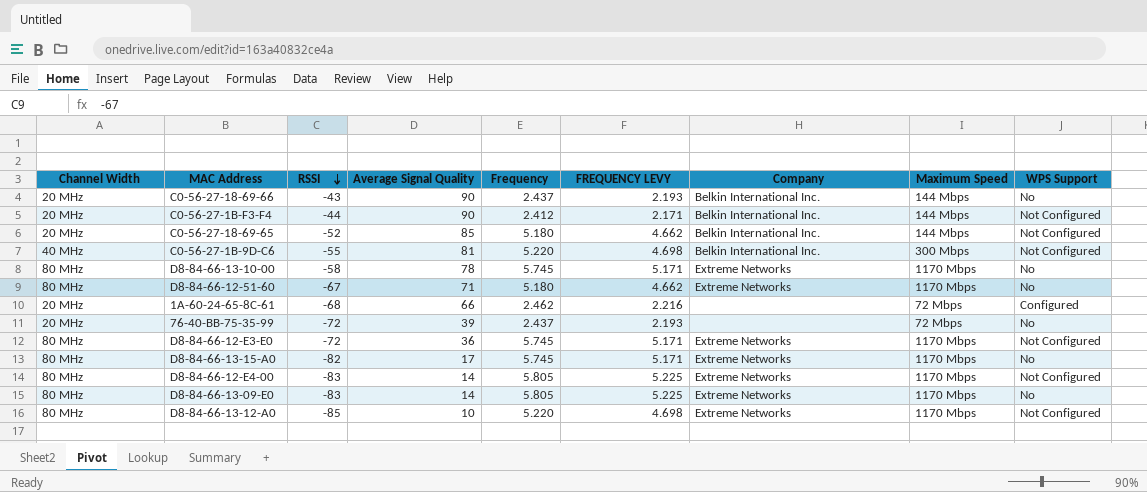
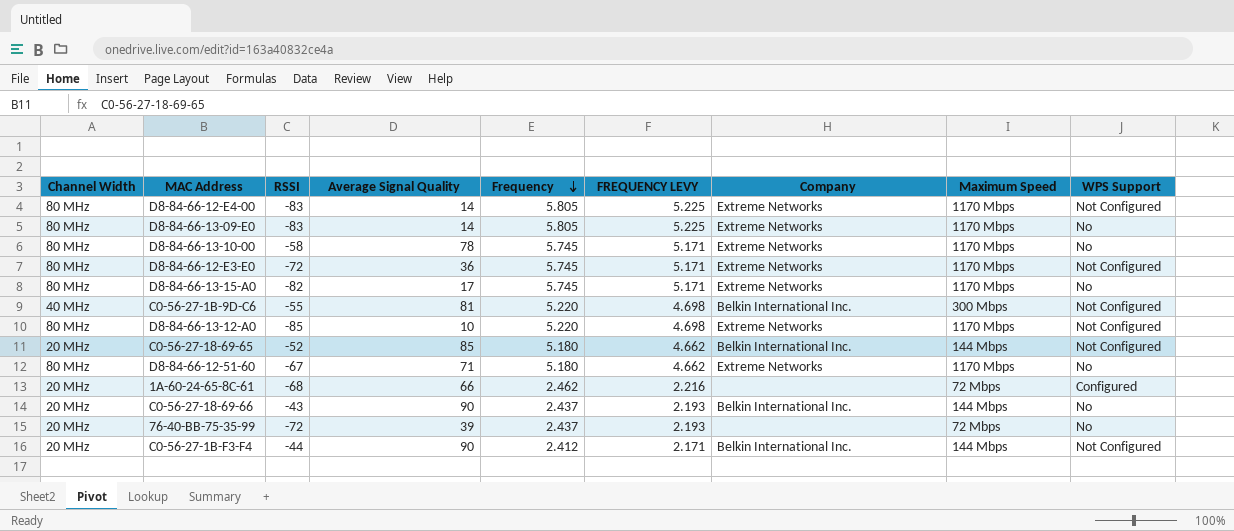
row order: RSSI descending -> Frequency descending

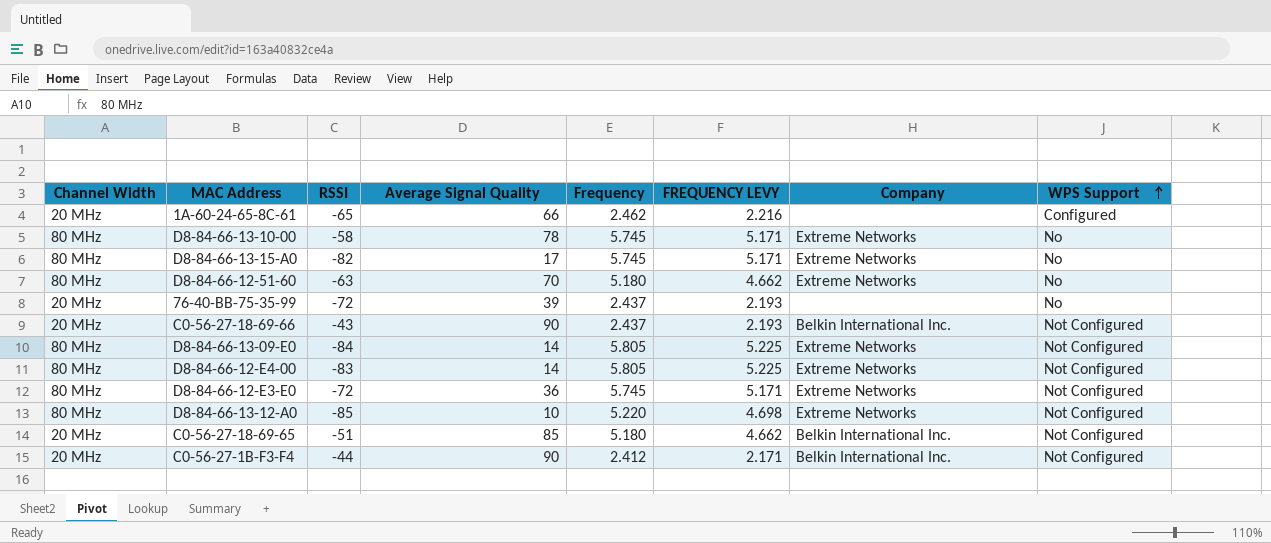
row order: Frequency descending -> WPS Support ascending
column Maximum Speed | position: 8 -> none
row C0-56-27-1B-9D-C6: 40 MHz | -55 | 81 | 5.220 | 4.698 | Belkin International Inc. | 300 Mbps | Not Configured -> none
1A-60-24-65-8C-61 | RSSI: -68 -> -65
D8-84-66-12-51-60 | RSSI: -67 -> -63
D8-84-66-12-51-60 | Average Signal Quality: 71 -> 70
C0-56-27-18-69-66 | WPS Support: No -> Not Configured
D8-84-66-13-09-E0 | RSSI: -83 -> -84
D8-84-66-13-09-E0 | WPS Support: No -> Not Configured
C0-56-27-18-69-65 | RSSI: -52 -> -51

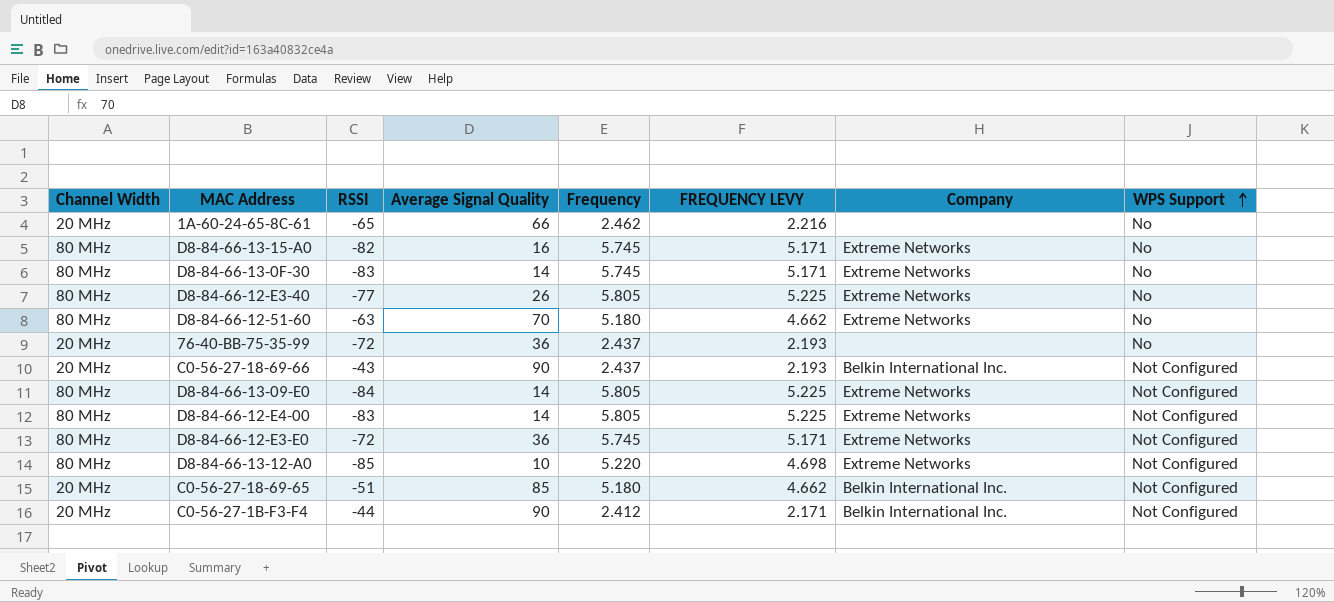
row D8-84-66-13-10-00: 80 MHz | -58 | 78 | 5.745 | 5.171 | Extreme Networks | No -> none
1A-60-24-65-8C-61 | WPS Support: Configured -> No
D8-84-66-13-15-A0 | Average Signal Quality: 17 -> 16
row D8-84-66-13-0F-30: none -> 80 MHz | -83 | 14 | 5.745 | 5.171 | Extreme Networks | No
row D8-84-66-12-E3-40: none -> 80 MHz | -77 | 26 | 5.805 | 5.225 | Extreme Networks | No
76-40-BB-75-35-99 | Average Signal Quality: 39 -> 36

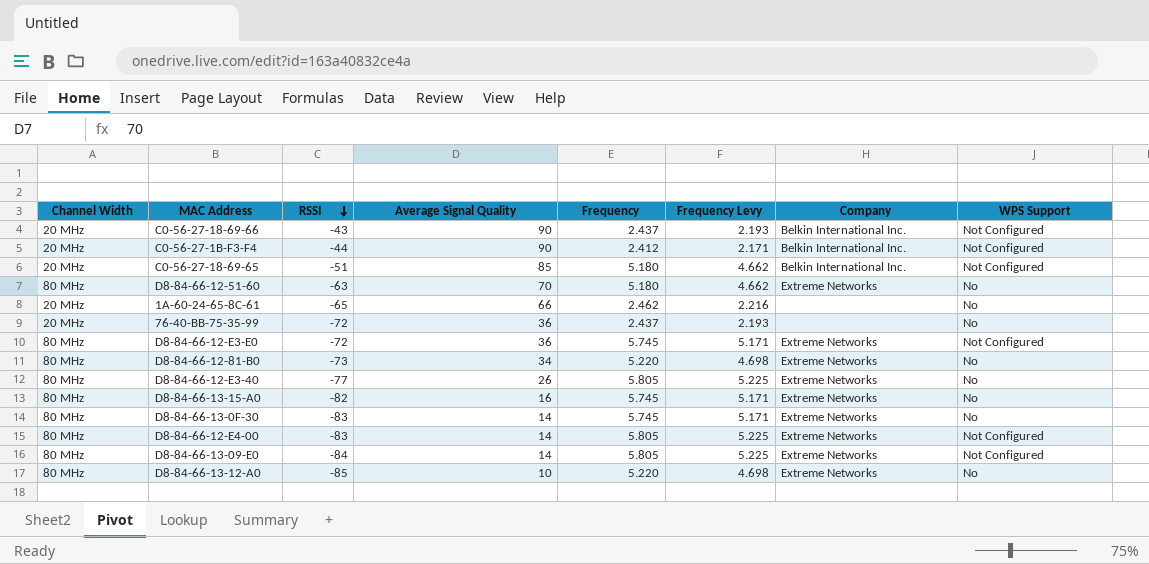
row order: WPS Support ascending -> RSSI descending
column name: FREQUENCY LEVY -> Frequency Levy
row D8-84-66-12-81-B0: none -> 80 MHz | -73 | 34 | 5.220 | 4.698 | Extreme Networks | No
D8-84-66-13-12-A0 | WPS Support: Not Configured -> No

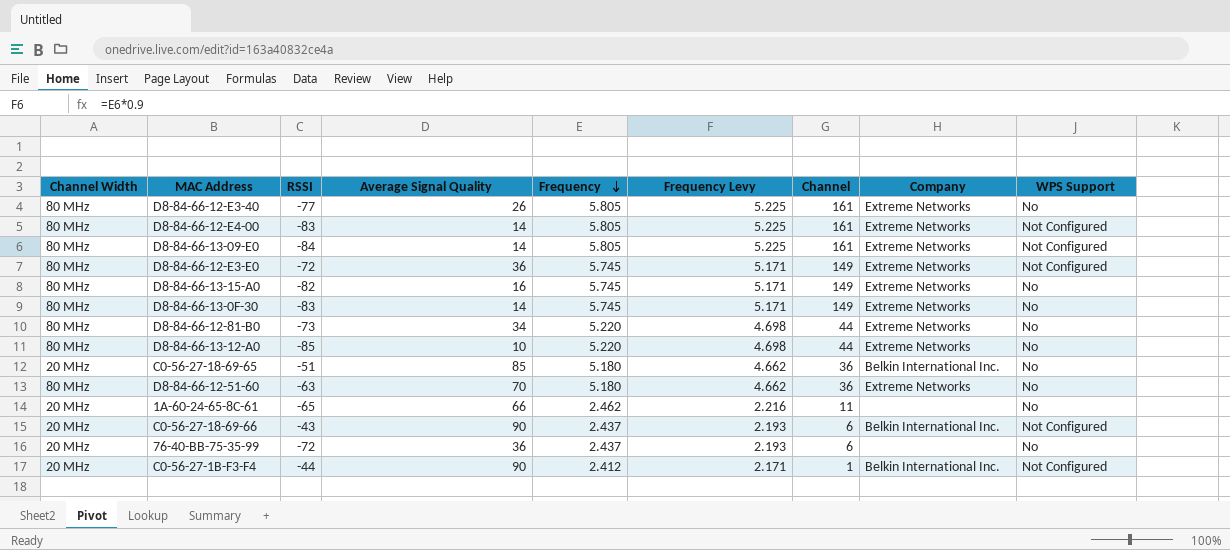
row order: RSSI descending -> Frequency descending
column Channel | position: none -> 7
C0-56-27-18-69-65 | WPS Support: Not Configured -> No

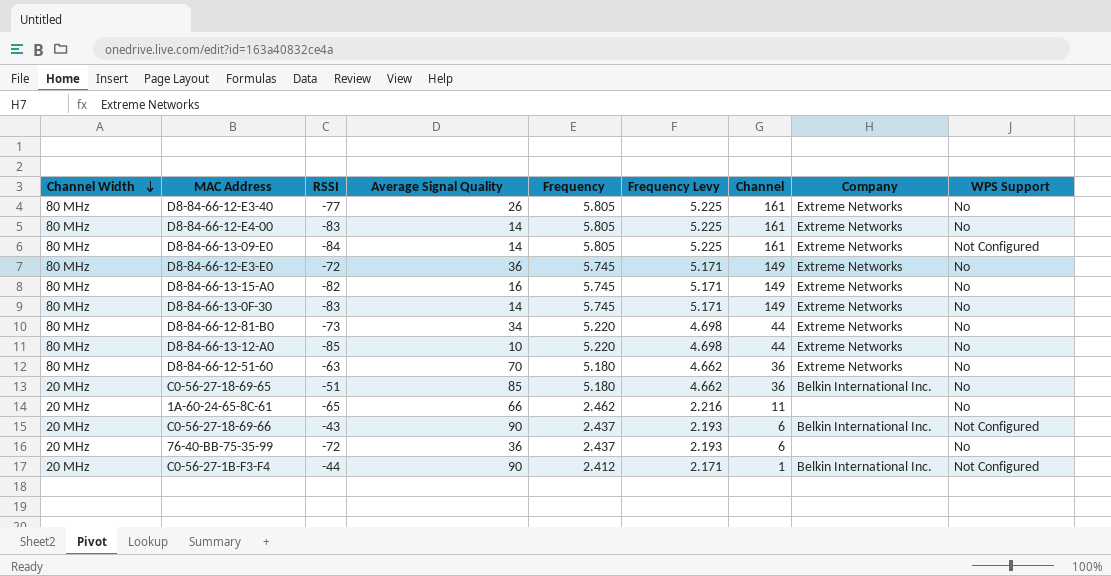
row order: Frequency descending -> Channel Width descending
D8-84-66-12-E4-00 | WPS Support: Not Configured -> No
D8-84-66-12-E3-E0 | WPS Support: Not Configured -> No

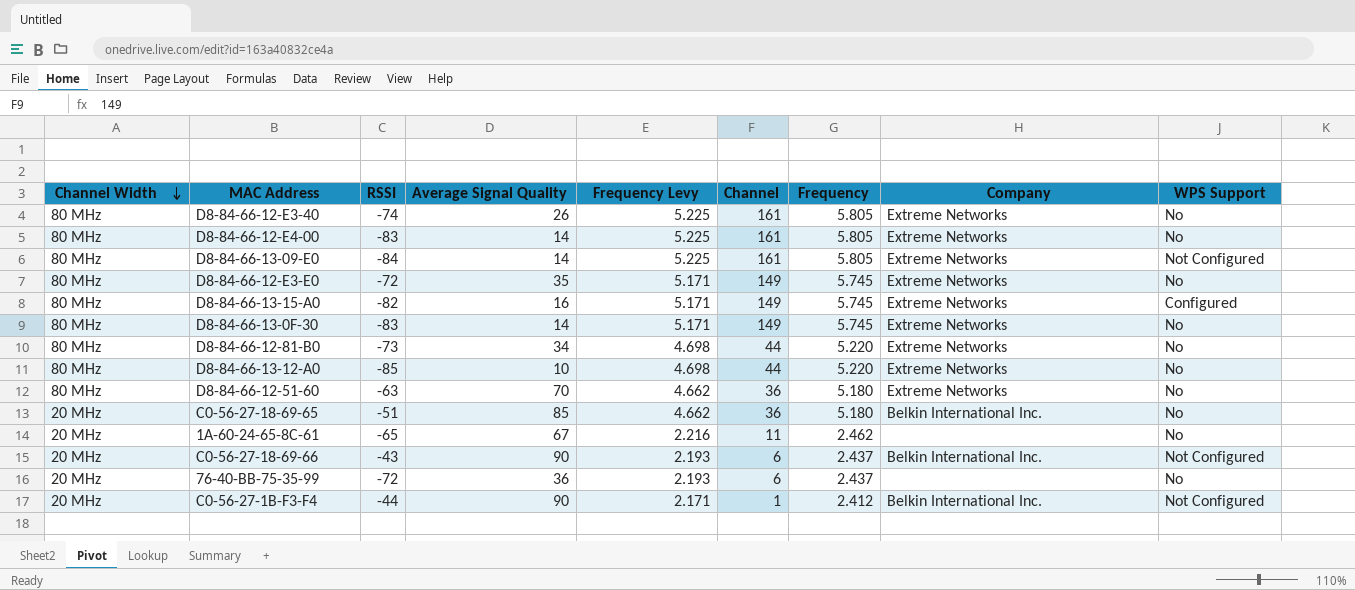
column Frequency | position: 5 -> 7
D8-84-66-12-E3-40 | RSSI: -77 -> -74
D8-84-66-12-E3-E0 | Average Signal Quality: 36 -> 35
D8-84-66-13-15-A0 | WPS Support: No -> Configured
1A-60-24-65-8C-61 | Average Signal Quality: 66 -> 67

